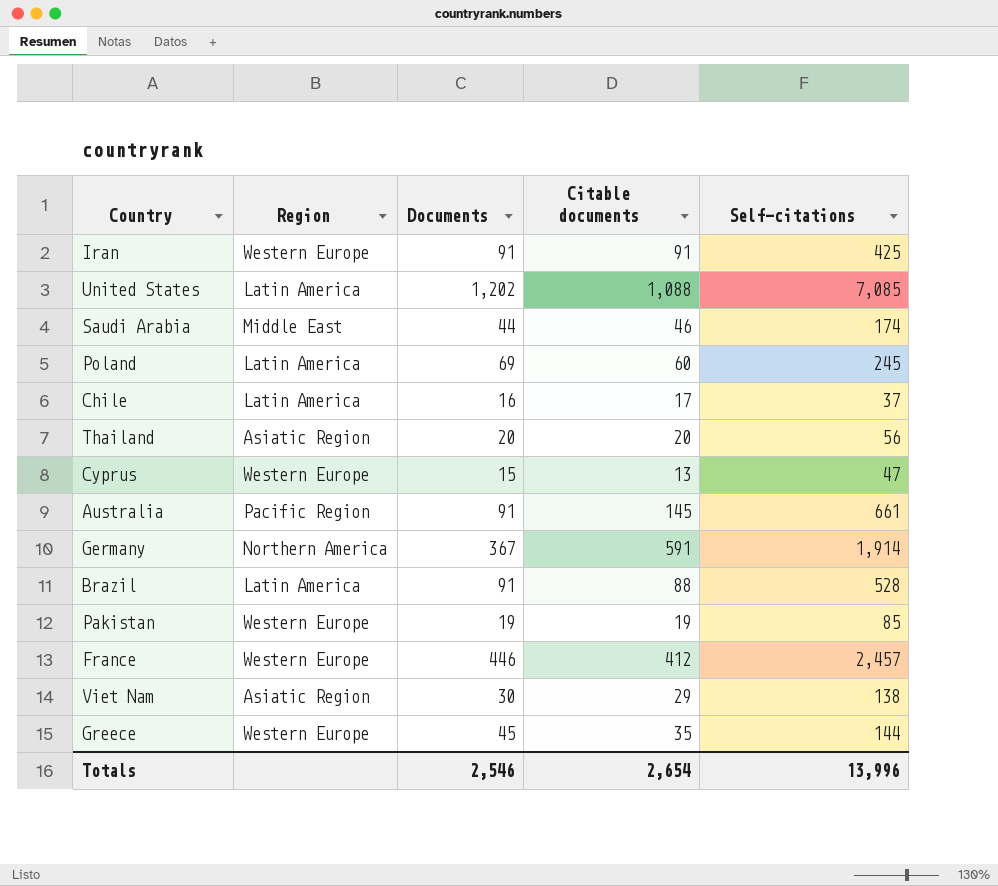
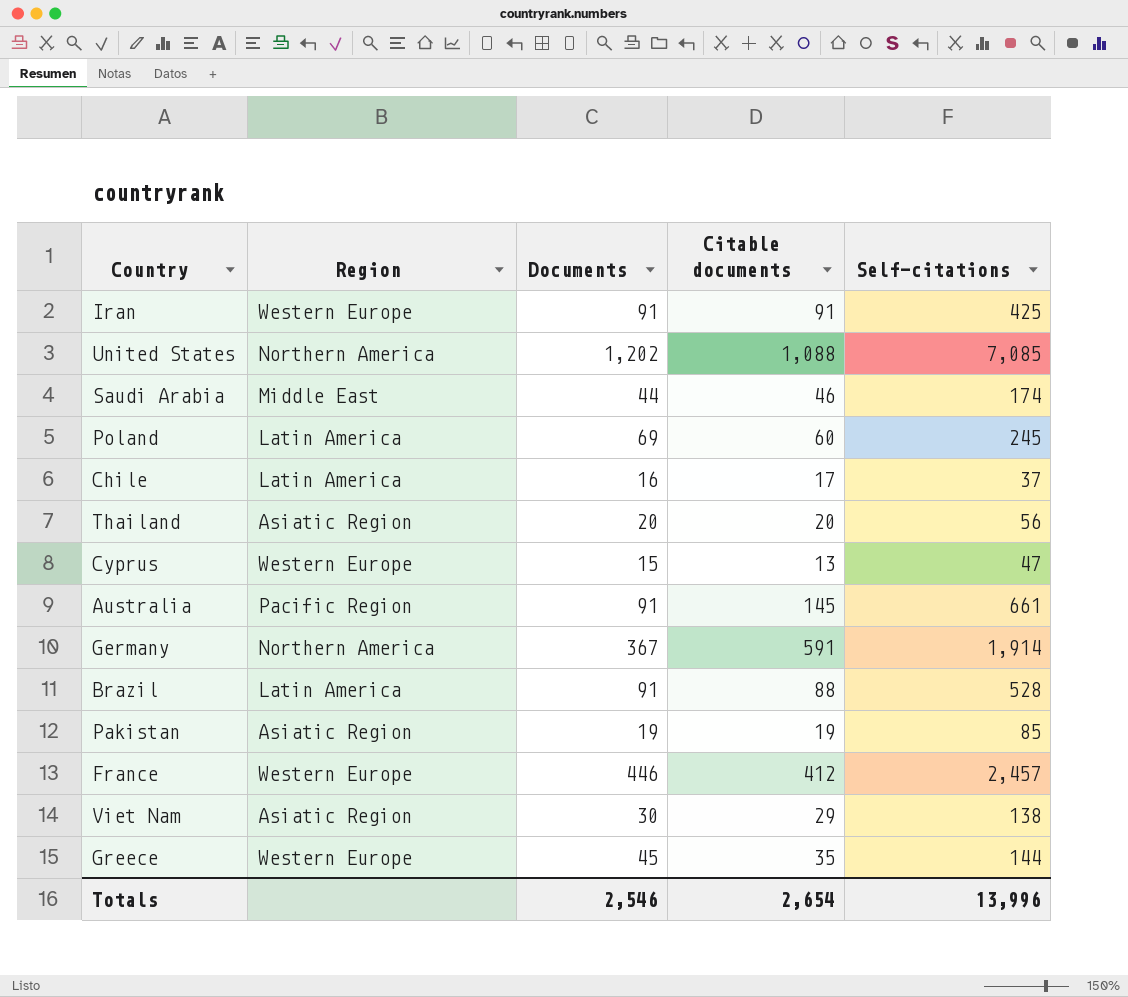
United States | Region: Latin America -> Northern America
Pakistan | Region: Western Europe -> Asiatic Region

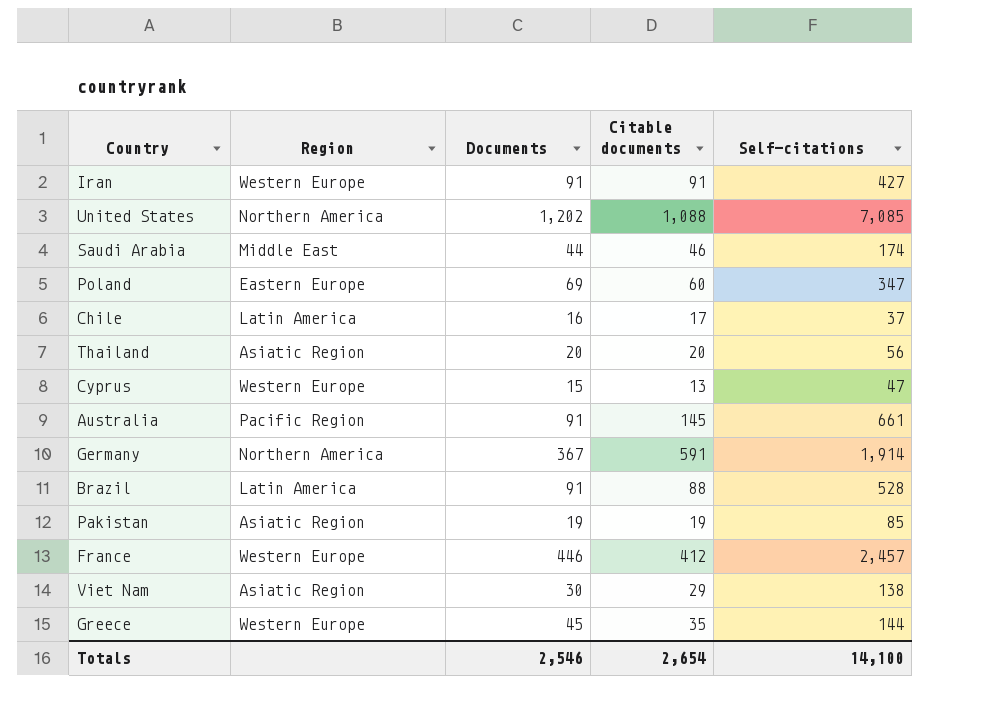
Iran | Self-citations: 425 -> 427
Poland | Region: Latin America -> Eastern Europe
Poland | Self-citations: 245 -> 347
Totals | Self-citations: 13,996 -> 14,100

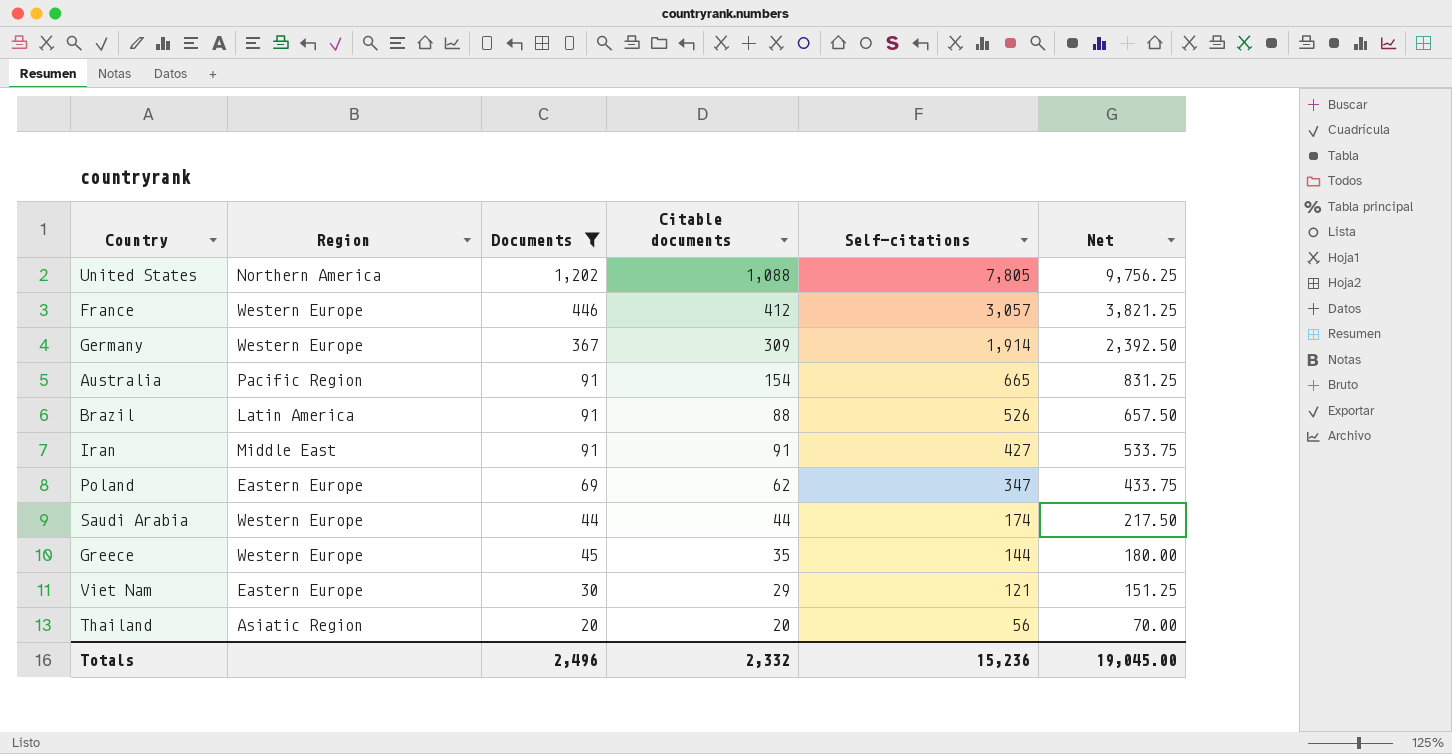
filter: none -> Documents >= 20
row order: none -> Self-citations descending
column Net | formula: none -> [Self-citations] * 1.25
United States | Self-citations: 7,085 -> 7,805
France | Self-citations: 2,457 -> 3,057
Germany | Region: Northern America -> Western Europe
Germany | Citable documents: 591 -> 309
Australia | Citable documents: 145 -> 154
Australia | Self-citations: 661 -> 665
Brazil | Self-citations: 528 -> 526
Iran | Region: Western Europe -> Middle East
Poland | Citable documents: 60 -> 62
Saudi Arabia | Region: Middle East -> Western Europe
Saudi Arabia | Citable documents: 46 -> 44
Viet Nam | Region: Asiatic Region -> Eastern Europe
Viet Nam | Self-citations: 138 -> 121
Totals | Documents: 2,546 -> 2,496
Totals | Citable documents: 2,654 -> 2,332
Totals | Self-citations: 14,100 -> 15,236

